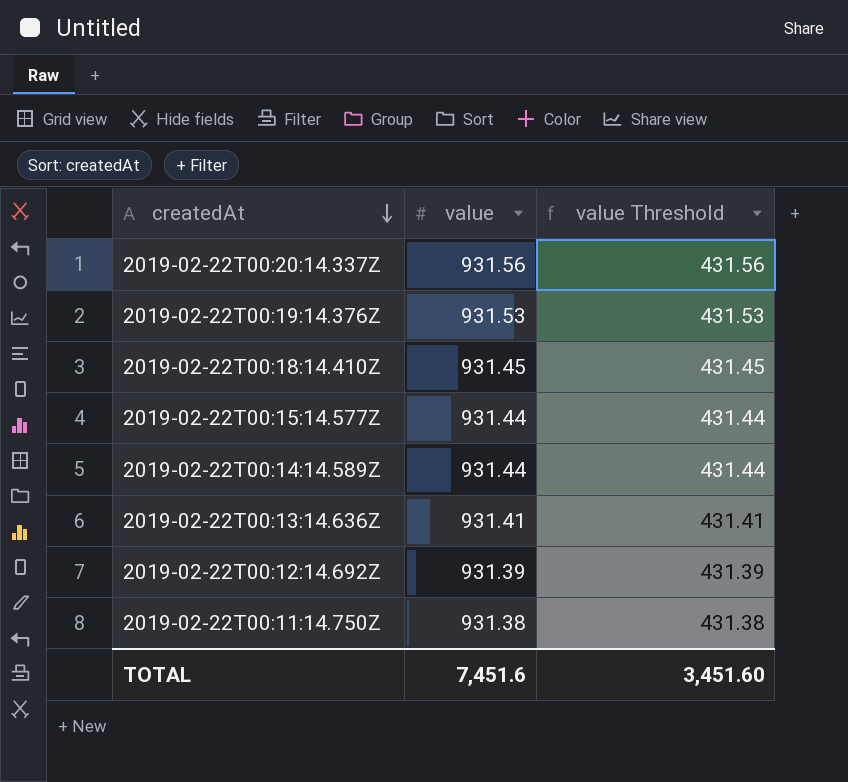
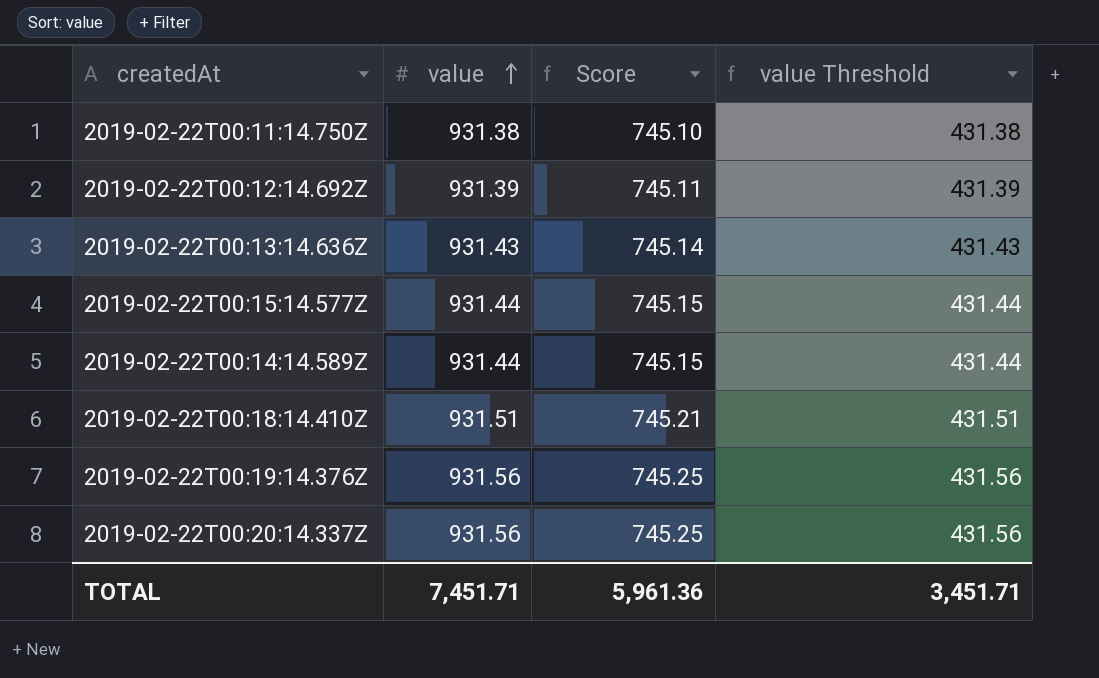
row order: createdAt descending -> value ascending
column Score | formula: none -> [value] * 0.8
2019-02-22T00:13:14.636Z | value: 931.41 -> 931.43
2019-02-22T00:13:14.636Z | value Threshold: 431.41 -> 431.43
2019-02-22T00:18:14.410Z | value: 931.45 -> 931.51
2019-02-22T00:18:14.410Z | value Threshold: 431.45 -> 431.51
2019-02-22T00:19:14.376Z | value: 931.53 -> 931.56
2019-02-22T00:19:14.376Z | value Threshold: 431.53 -> 431.56
TOTAL | value: 7,451.6 -> 7,451.71
TOTAL | value Threshold: 3,451.60 -> 3,451.71

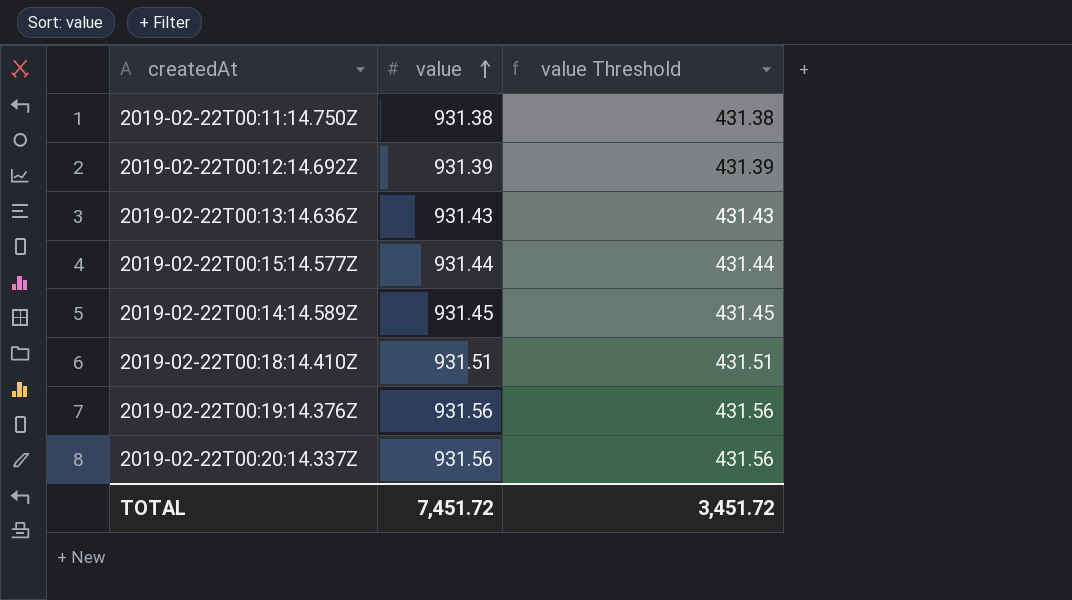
column Score | formula: [value] * 0.8 -> none
2019-02-22T00:14:14.589Z | value: 931.44 -> 931.45
2019-02-22T00:14:14.589Z | value Threshold: 431.44 -> 431.45
TOTAL | value: 7,451.71 -> 7,451.72
TOTAL | value Threshold: 3,451.71 -> 3,451.72

